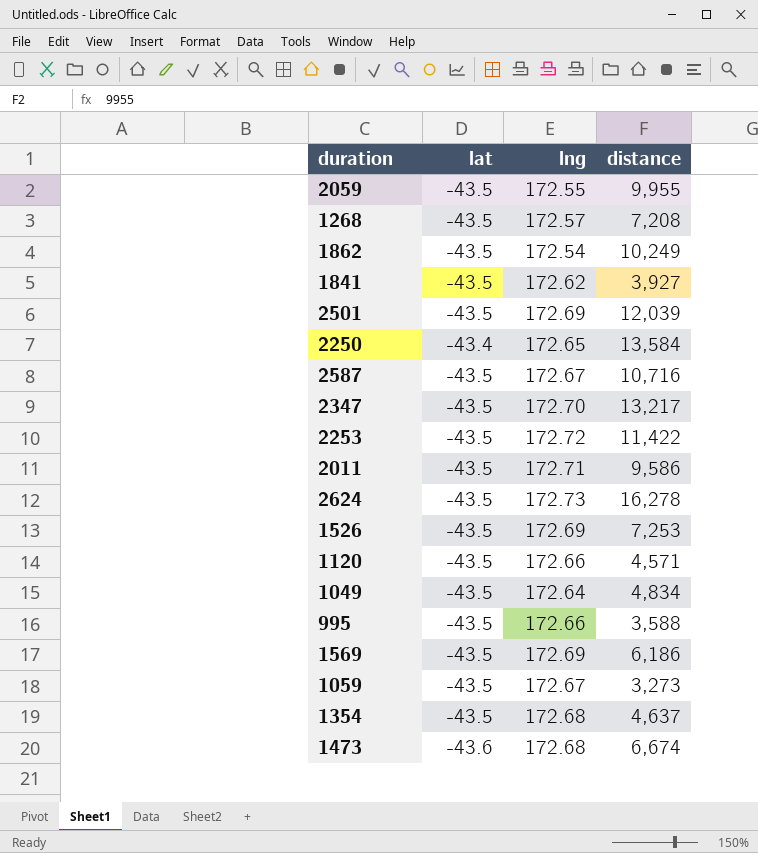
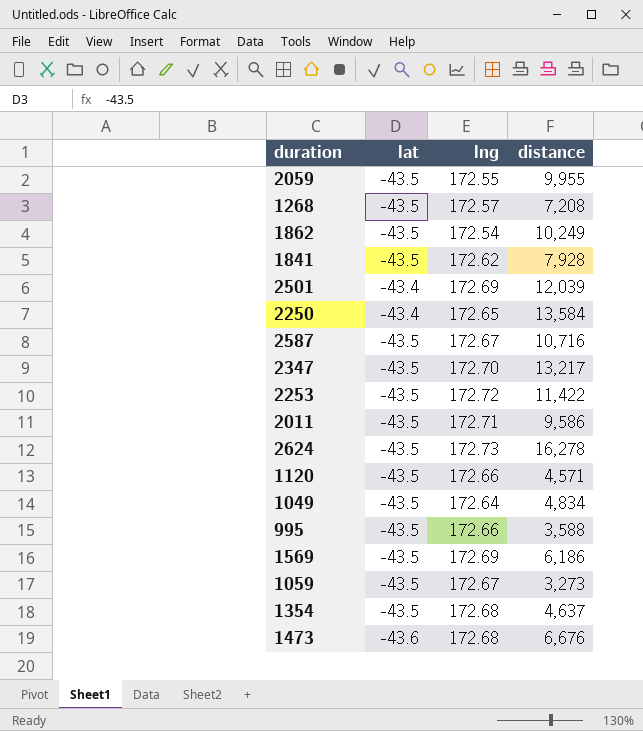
row 1526: -43.5 | 172.69 | 7,253 -> none
1841 | distance: 3,927 -> 7,928
2501 | lat: -43.5 -> -43.4
1473 | distance: 6,674 -> 6,676

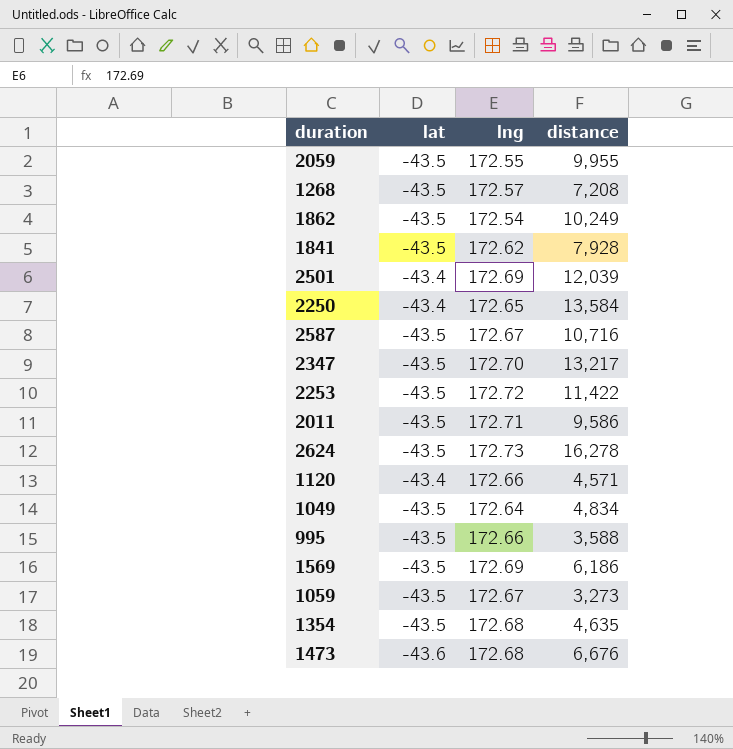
1120 | lat: -43.5 -> -43.4
1354 | distance: 4,637 -> 4,635

